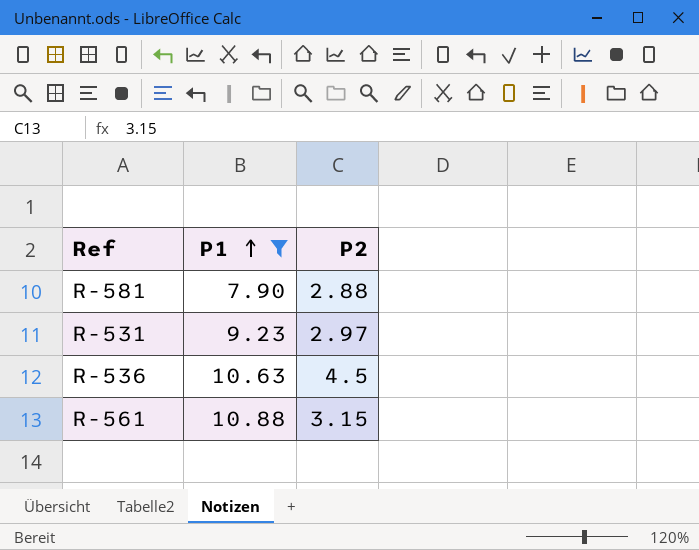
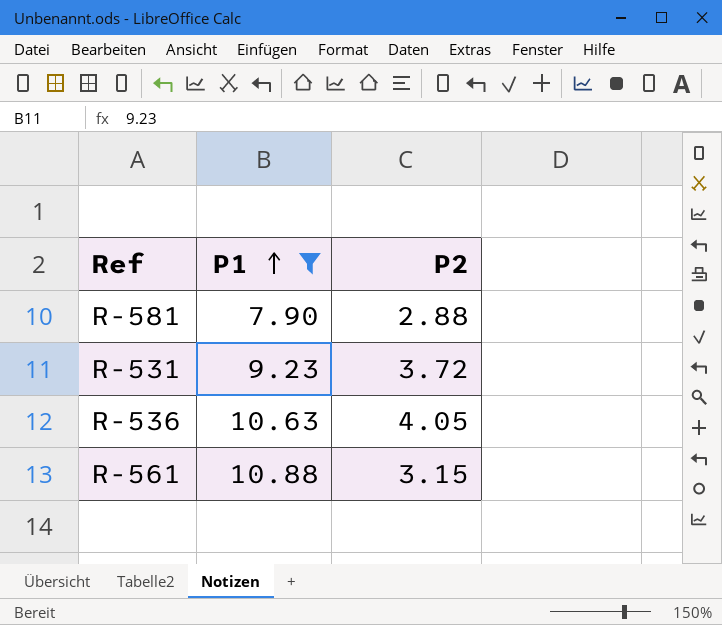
R-531 | P2: 2.97 -> 3.72
R-536 | P2: 4.5 -> 4.05

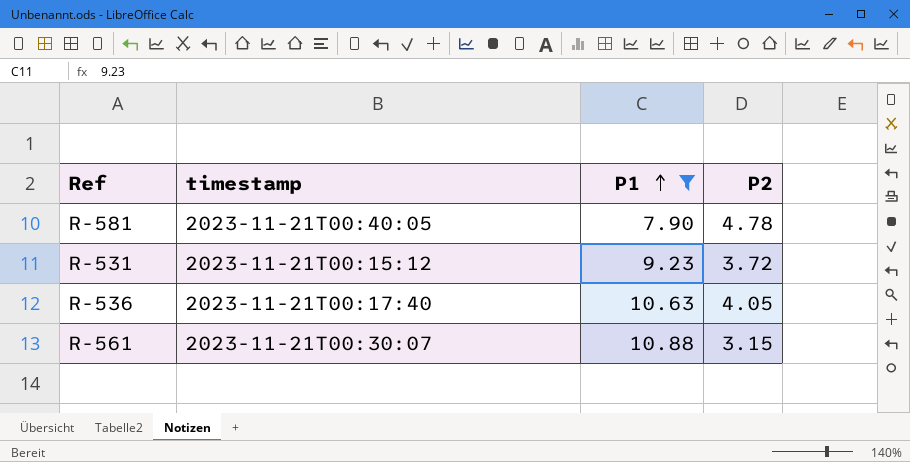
column timestamp | position: none -> 2
R-581 | P2: 2.88 -> 4.78

